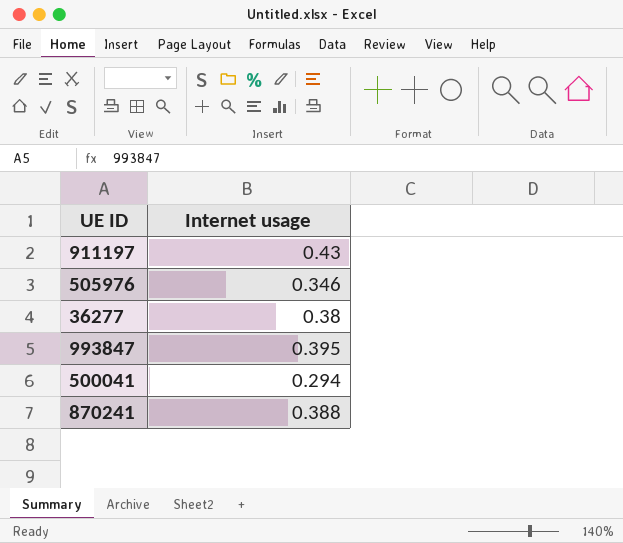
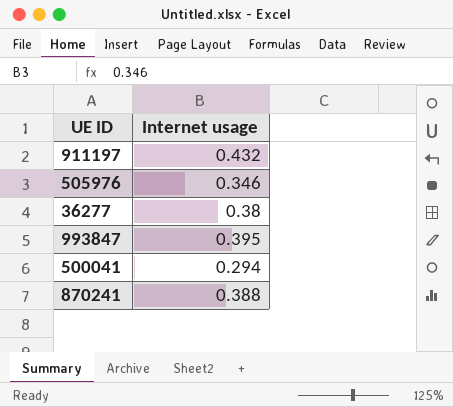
911197 | Internet usage: 0.43 -> 0.432

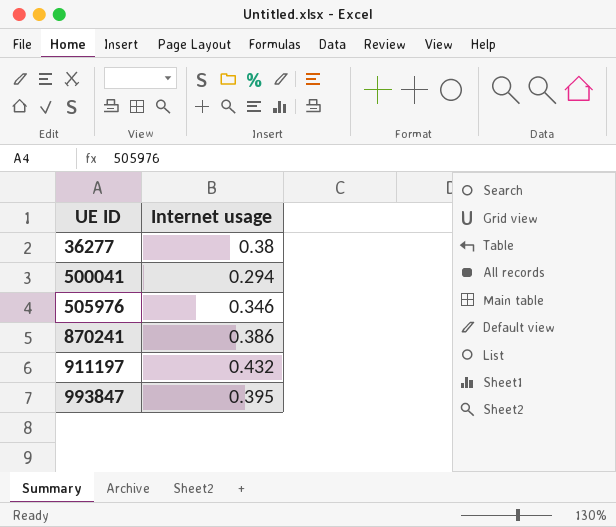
row order: none -> UE ID ascending
870241 | Internet usage: 0.388 -> 0.386

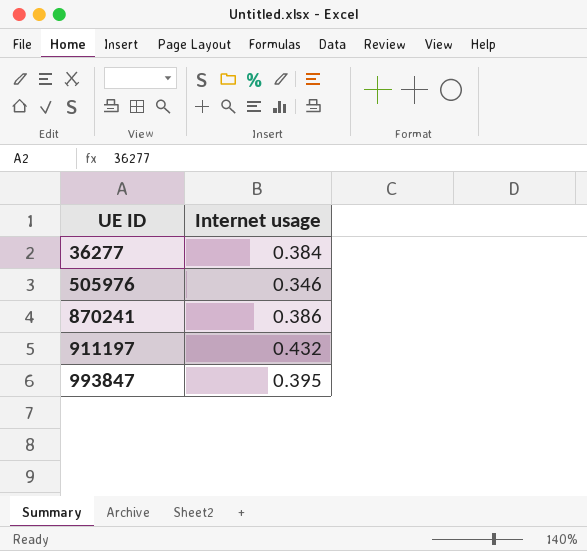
row 500041: 0.294 -> none
36277 | Internet usage: 0.38 -> 0.384

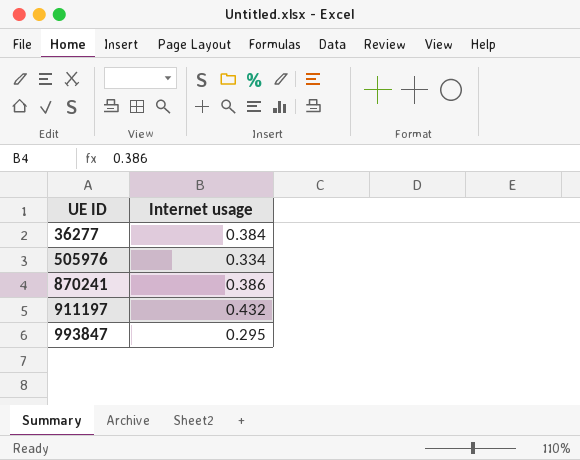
505976 | Internet usage: 0.346 -> 0.334
993847 | Internet usage: 0.395 -> 0.295

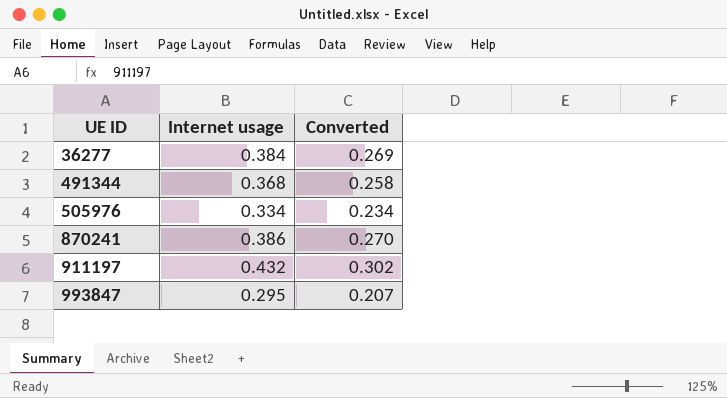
column Converted | formula: none -> [Internet usage] * 0.7
row 491344: none -> 0.368 | 0.258

